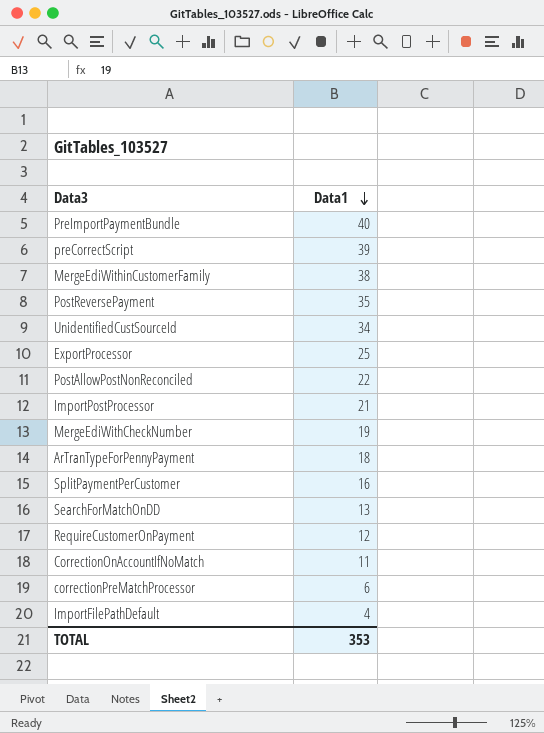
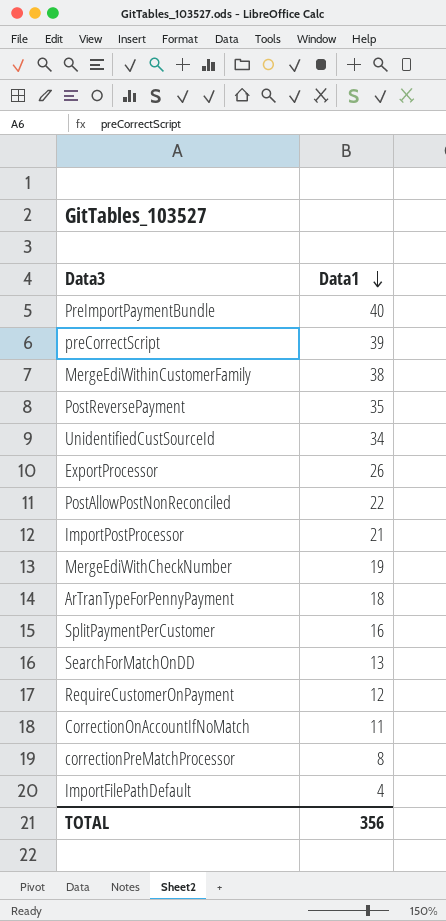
ExportProcessor | Data1: 25 -> 26
correctionPreMatchProcessor | Data1: 6 -> 8
TOTAL | Data1: 353 -> 356

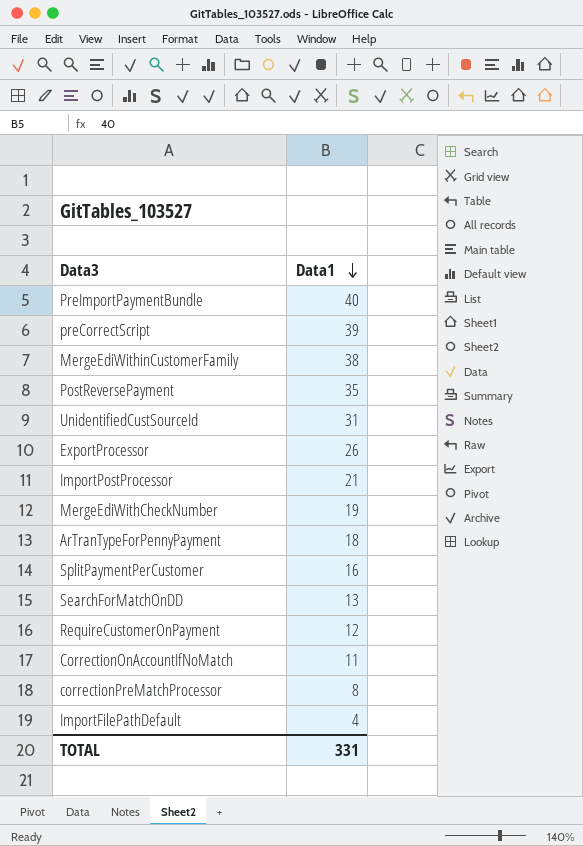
row PostAllowPostNonReconciled: 22 -> none
UnidentifiedCustSourceId | Data1: 34 -> 31
TOTAL | Data1: 356 -> 331

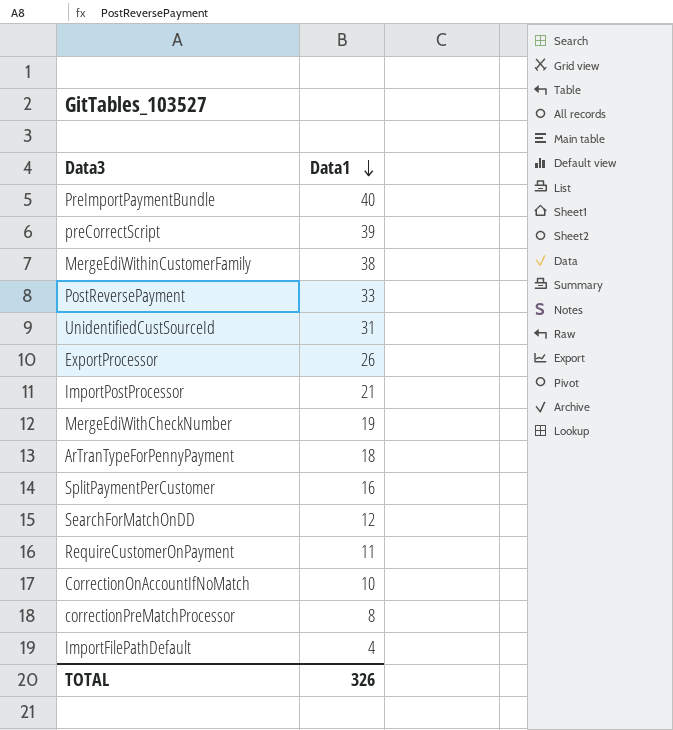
PostReversePayment | Data1: 35 -> 33
SearchForMatchOnDD | Data1: 13 -> 12
RequireCustomerOnPayment | Data1: 12 -> 11
CorrectionOnAccountIfNoMatch | Data1: 11 -> 10
TOTAL | Data1: 331 -> 326

